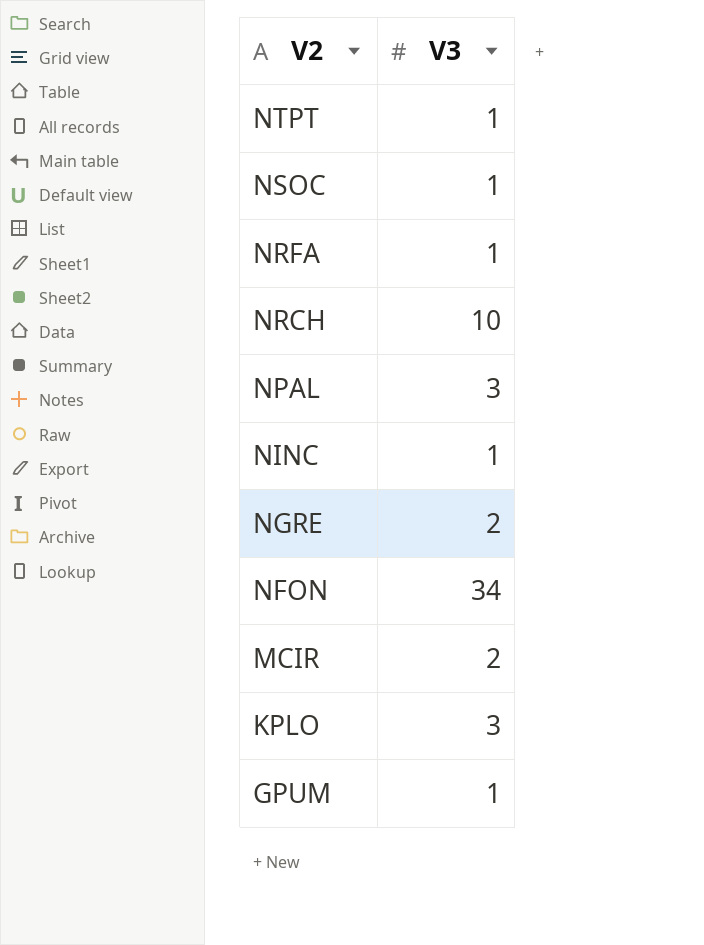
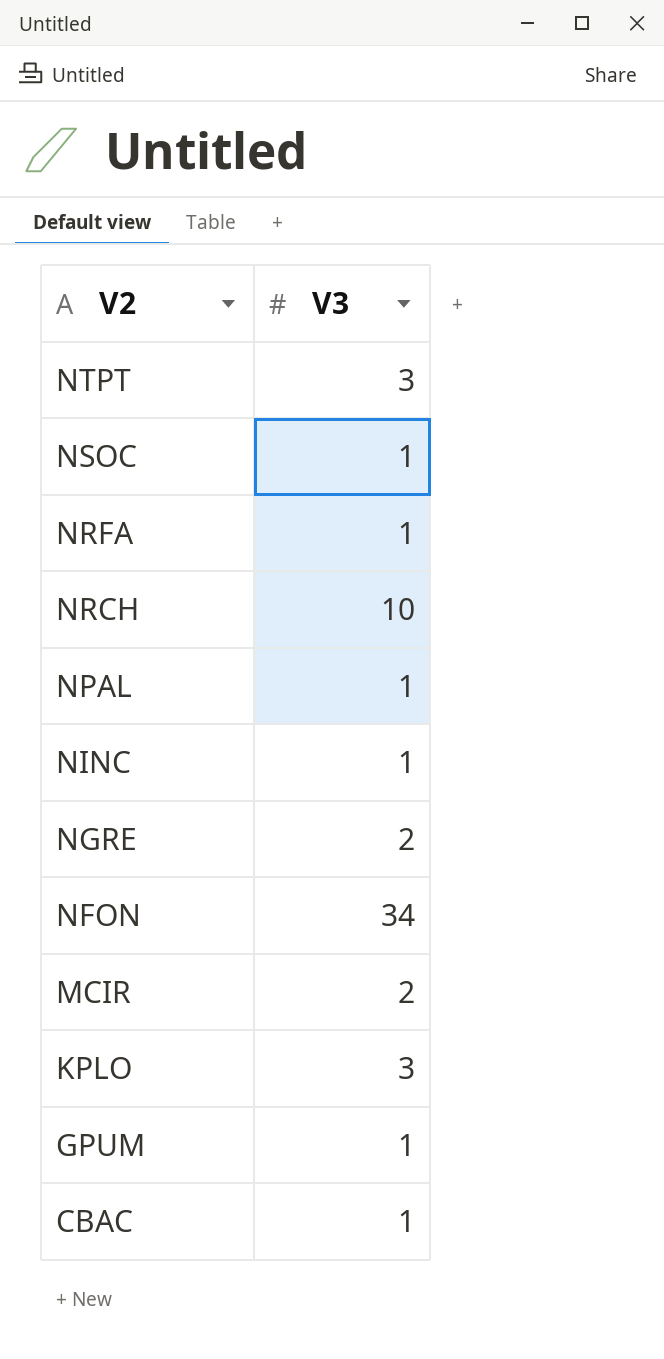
NTPT | V3: 1 -> 3
NPAL | V3: 3 -> 1
row CBAC: none -> 1

